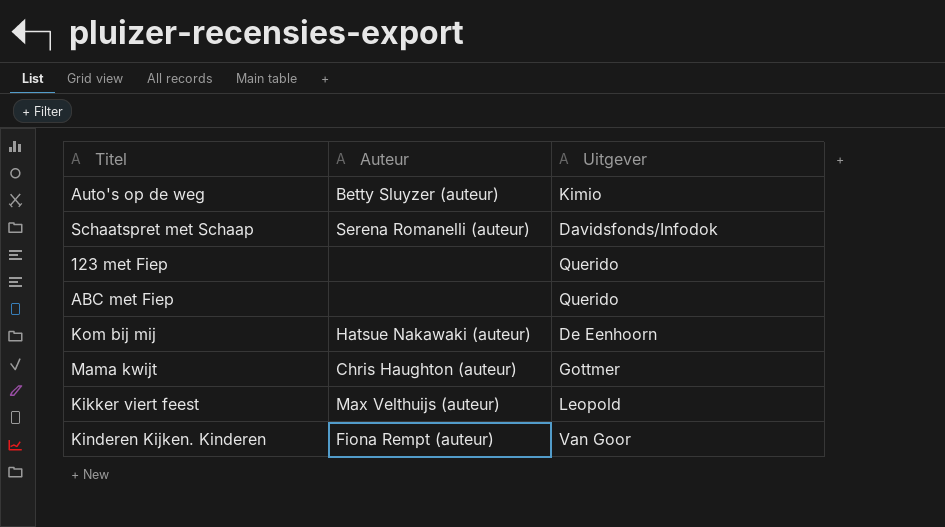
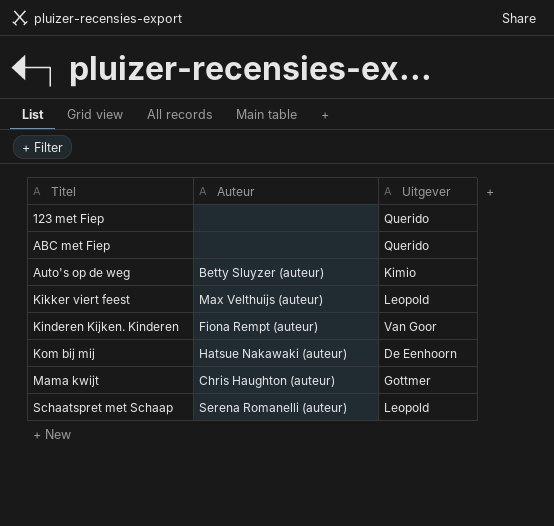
row order: none -> Titel ascending
Schaatspret met Schaap | Uitgever: Davidsfonds/Infodok -> Leopold

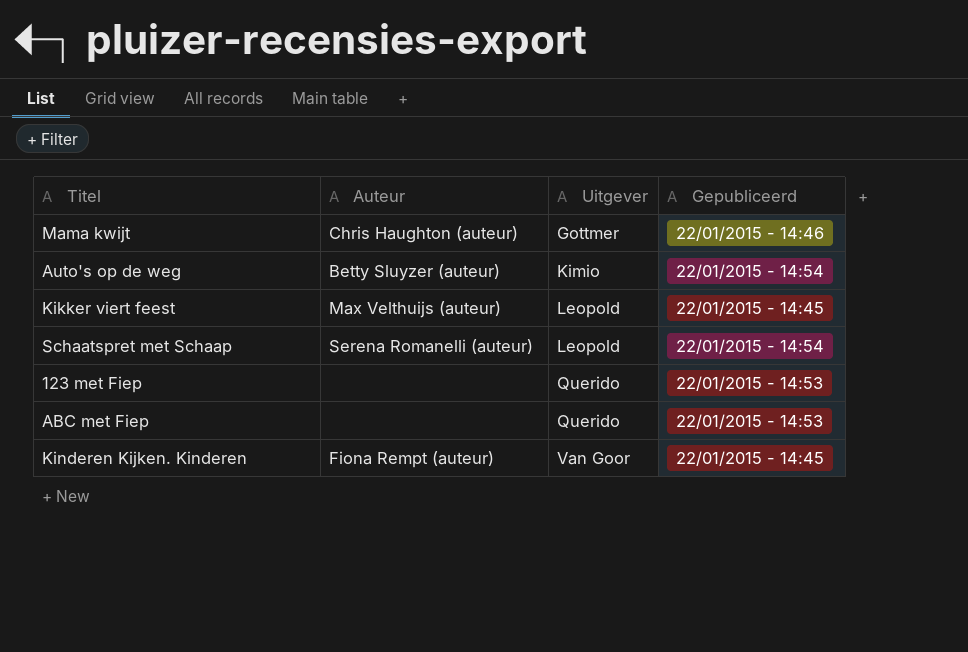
row order: Titel ascending -> Uitgever ascending
column Gepubliceerd | position: none -> 4
row Kom bij mij: Hatsue Nakawaki (auteur) | De Eenhoorn -> none

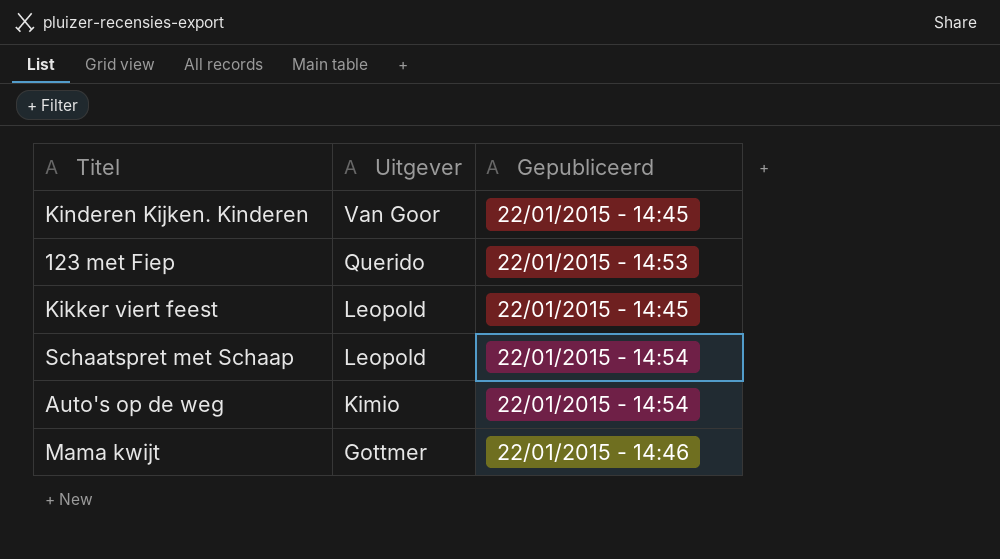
row order: Uitgever ascending -> Uitgever descending
column Auteur | position: 2 -> none
row ABC met Fiep: none | Querido | 22/01/2015 - 14:53 -> none

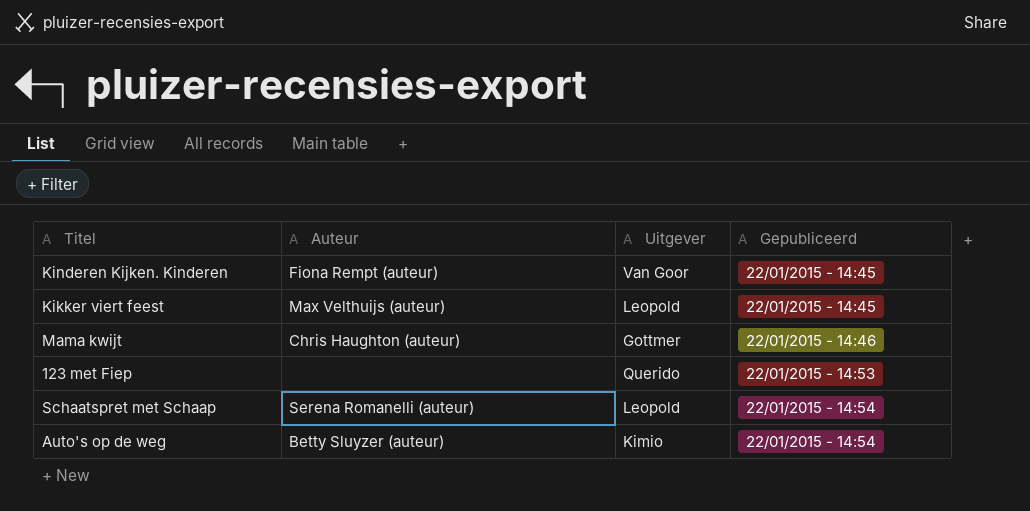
row order: Uitgever descending -> Gepubliceerd ascending
column Auteur | position: none -> 2

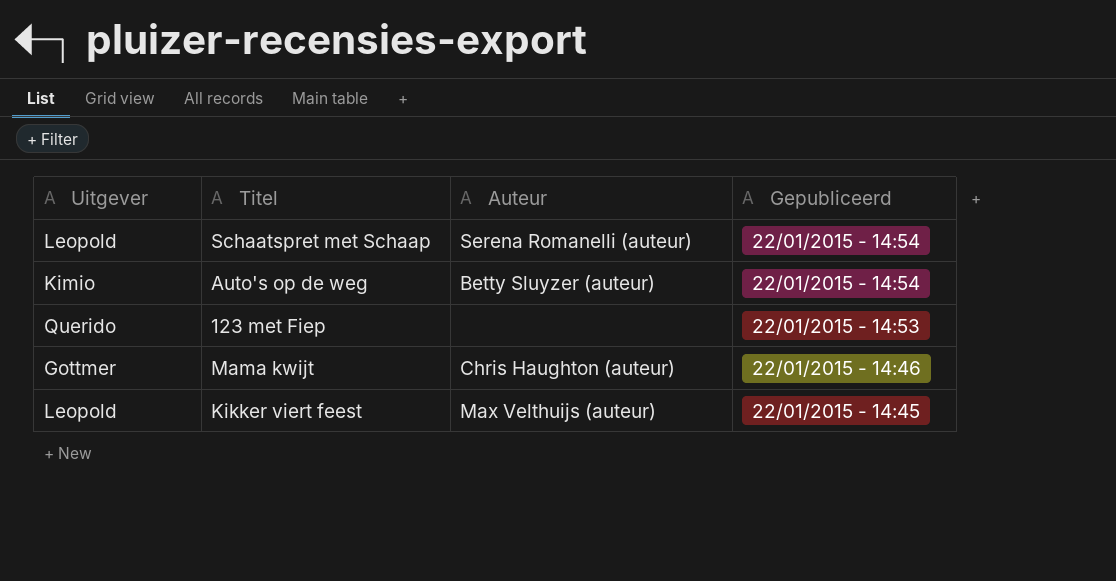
row order: Gepubliceerd ascending -> Gepubliceerd descending
column Uitgever | position: 3 -> 1
row Kinderen Kijken. Kinderen: Fiona Rempt (auteur) | Van Goor | 22/01/2015 - 14:45 -> none

